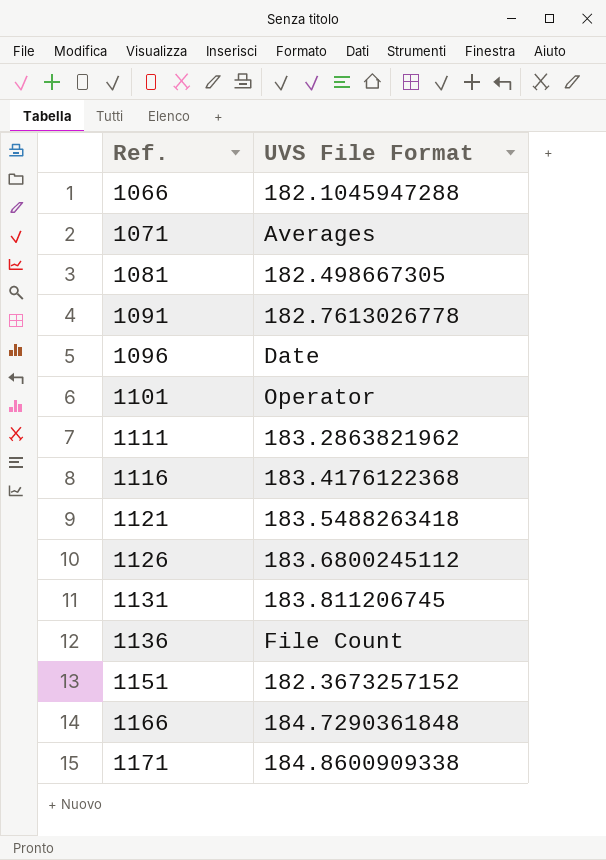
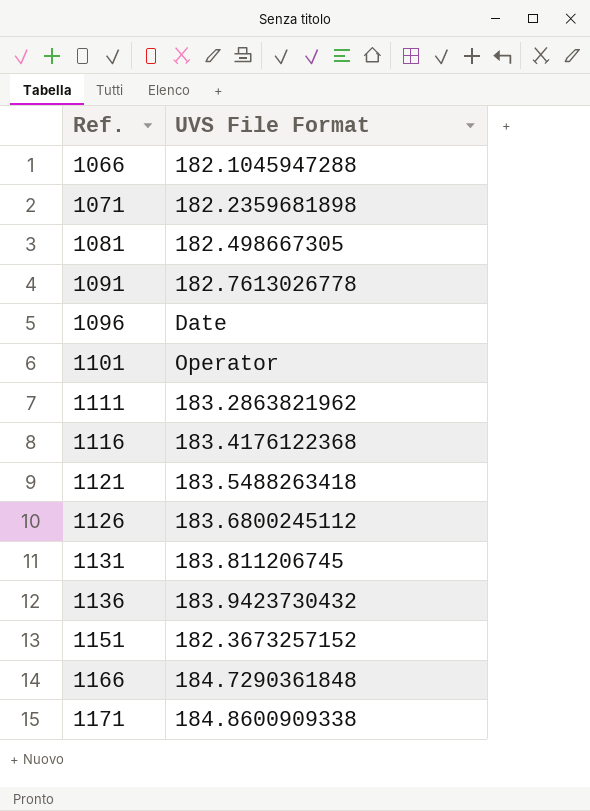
1071 | UVS File Format: Averages -> 182.2359681898
1136 | UVS File Format: File Count -> 183.9423730432

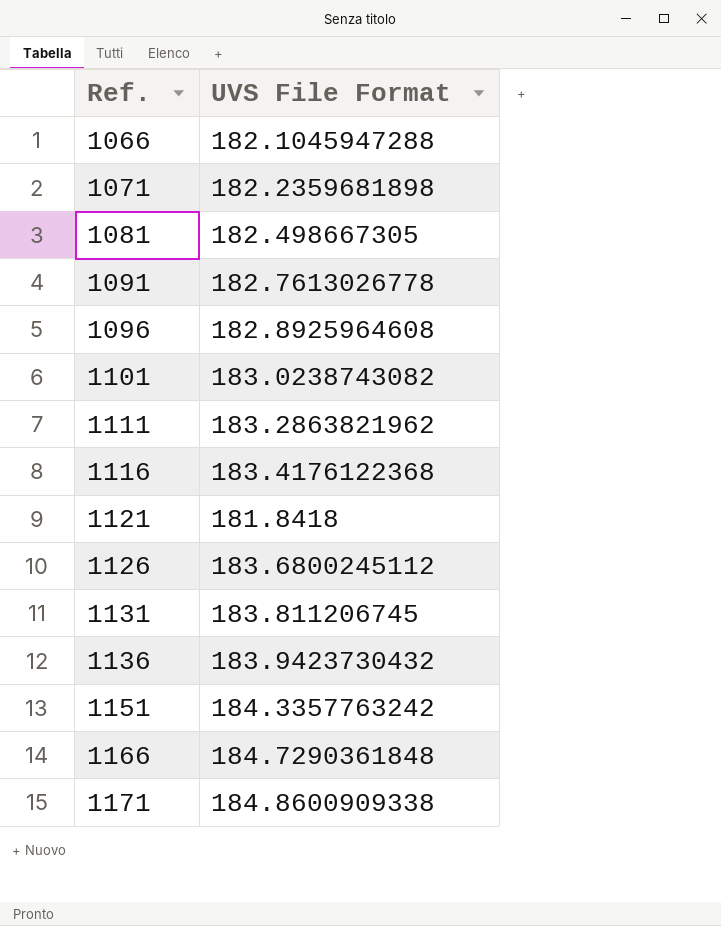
1096 | UVS File Format: Date -> 182.8925964608
1101 | UVS File Format: Operator -> 183.0238743082
1121 | UVS File Format: 183.5488263418 -> 181.8418
1151 | UVS File Format: 182.3673257152 -> 184.3357763242

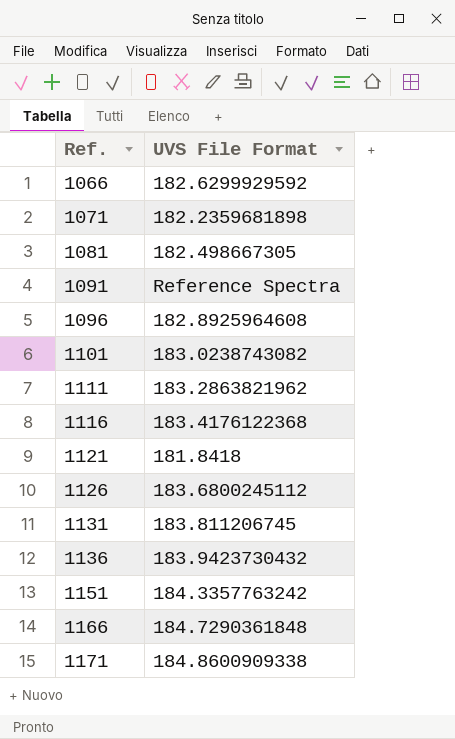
1066 | UVS File Format: 182.1045947288 -> 182.6299929592
1091 | UVS File Format: 182.7613026778 -> Reference Spectra

